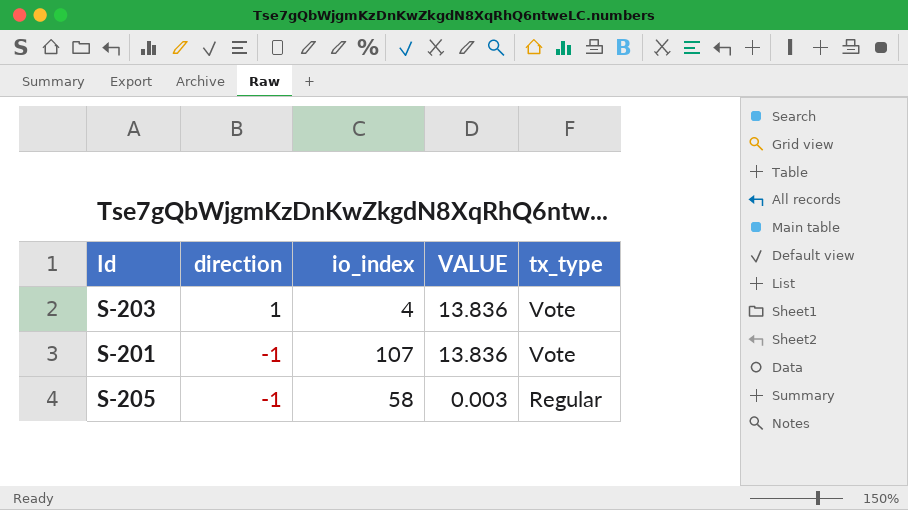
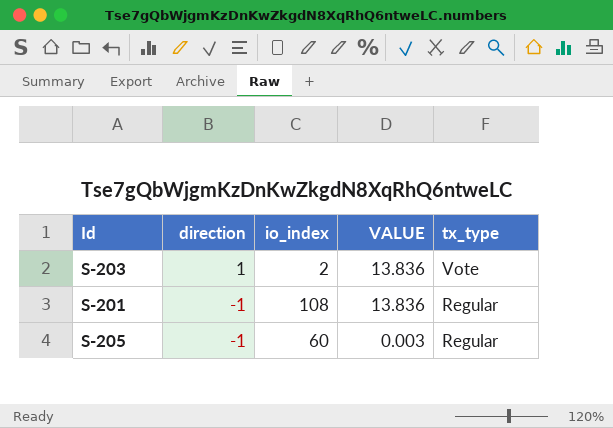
S-203 | io_index: 4 -> 2
S-201 | io_index: 107 -> 108
S-201 | tx_type: Vote -> Regular
S-205 | io_index: 58 -> 60

